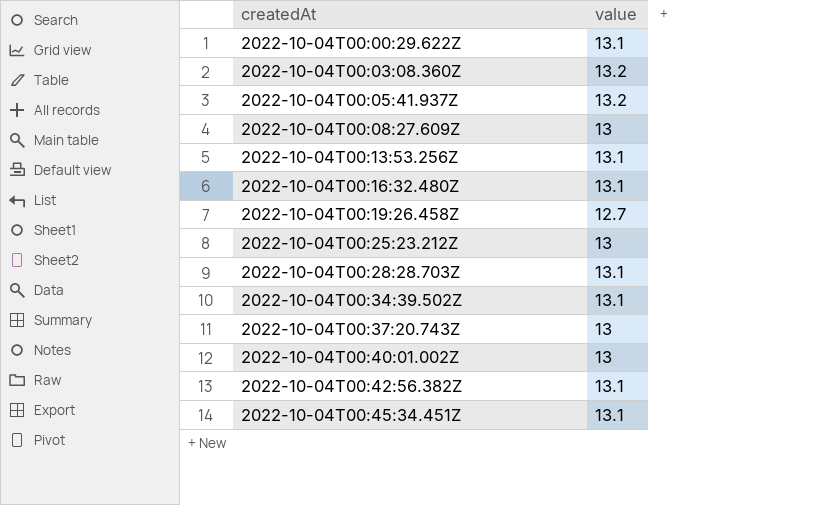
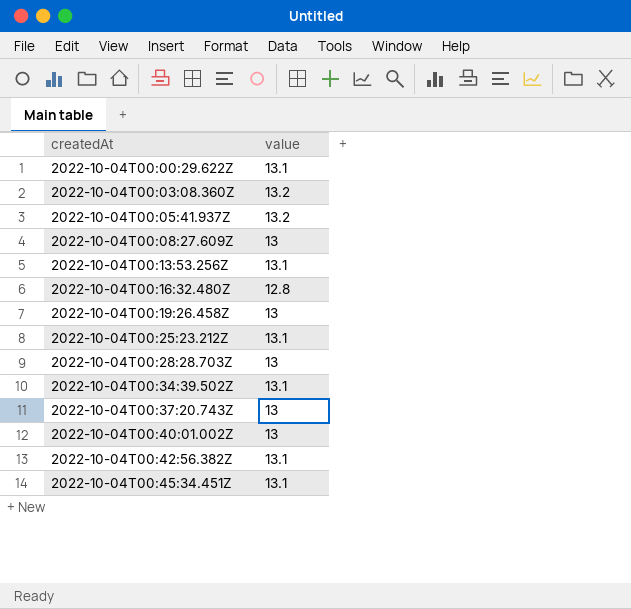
2022-10-04T00:16:32.480Z | value: 13.1 -> 12.8
2022-10-04T00:19:26.458Z | value: 12.7 -> 13
2022-10-04T00:25:23.212Z | value: 13 -> 13.1
2022-10-04T00:28:28.703Z | value: 13.1 -> 13

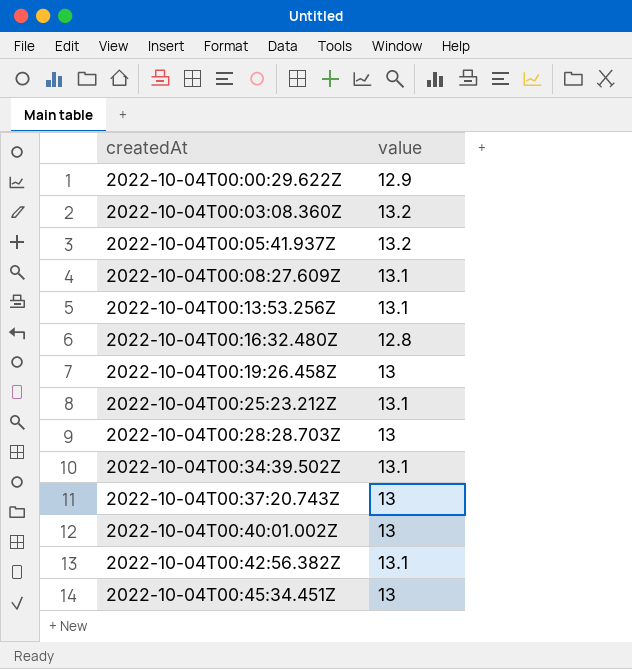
2022-10-04T00:00:29.622Z | value: 13.1 -> 12.9
2022-10-04T00:08:27.609Z | value: 13 -> 13.1
2022-10-04T00:45:34.451Z | value: 13.1 -> 13

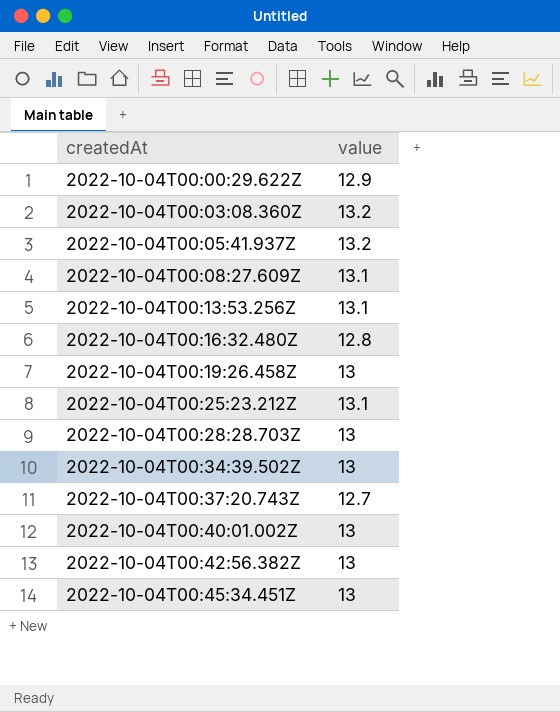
2022-10-04T00:34:39.502Z | value: 13.1 -> 13
2022-10-04T00:37:20.743Z | value: 13 -> 12.7
2022-10-04T00:42:56.382Z | value: 13.1 -> 13

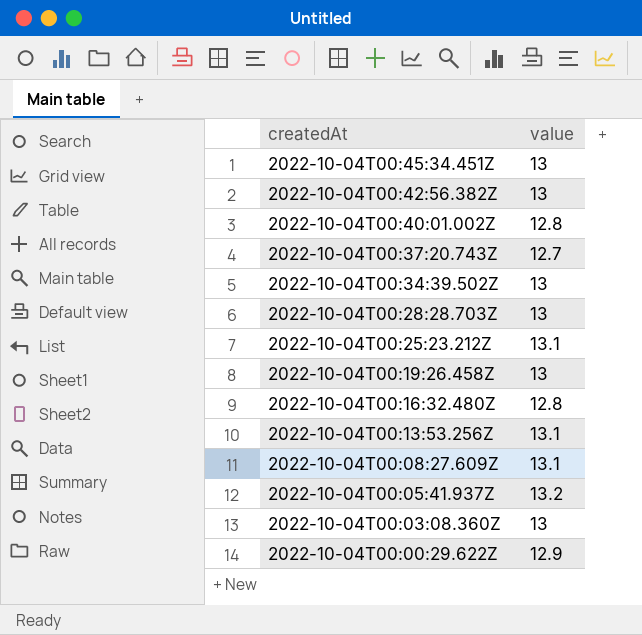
row order: createdAt ascending -> createdAt descending
2022-10-04T00:40:01.002Z | value: 13 -> 12.8
2022-10-04T00:03:08.360Z | value: 13.2 -> 13

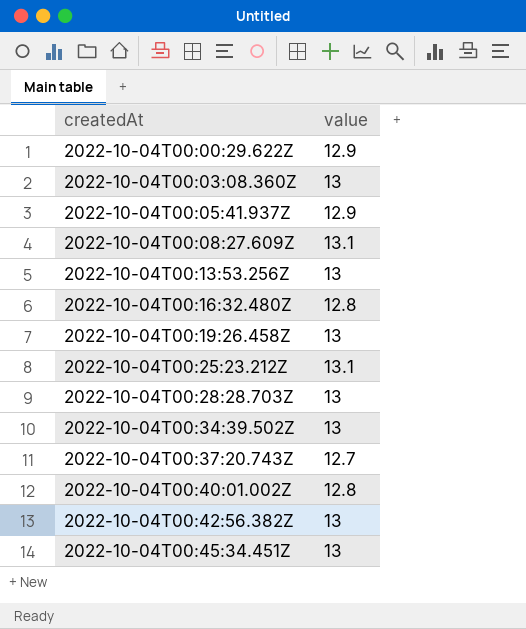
row order: createdAt descending -> createdAt ascending
2022-10-04T00:05:41.937Z | value: 13.2 -> 12.9
2022-10-04T00:13:53.256Z | value: 13.1 -> 13

